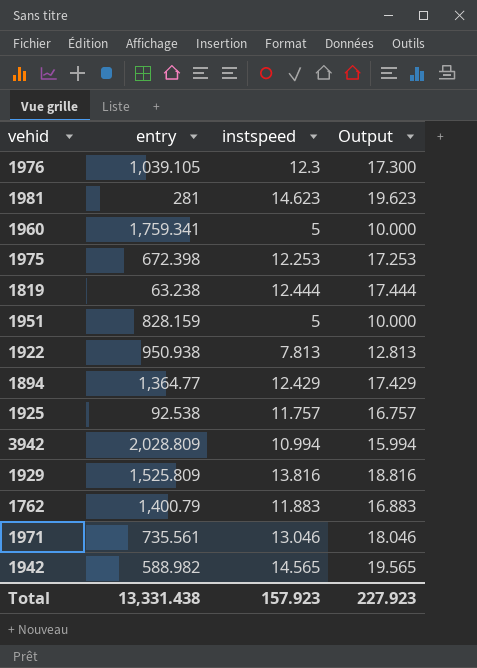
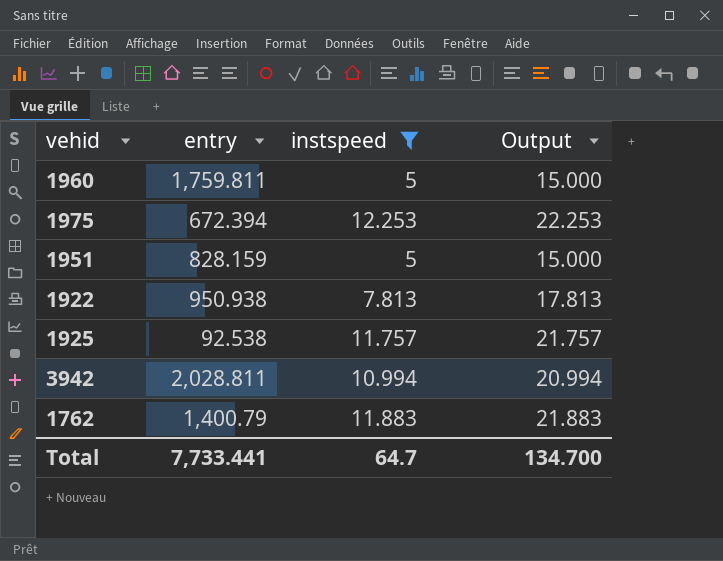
filter: none -> instspeed <= 12.253
column Output | formula: [instspeed] + 5 -> [instspeed] + 10
1960 | entry: 1,759.341 -> 1,759.811
1975 | entry: 672.398 -> 672.394
3942 | entry: 2,028.809 -> 2,028.811
Total | entry: 13,331.438 -> 7,733.441
Total | instspeed: 157.923 -> 64.7
Total | Output: 227.923 -> 134.700

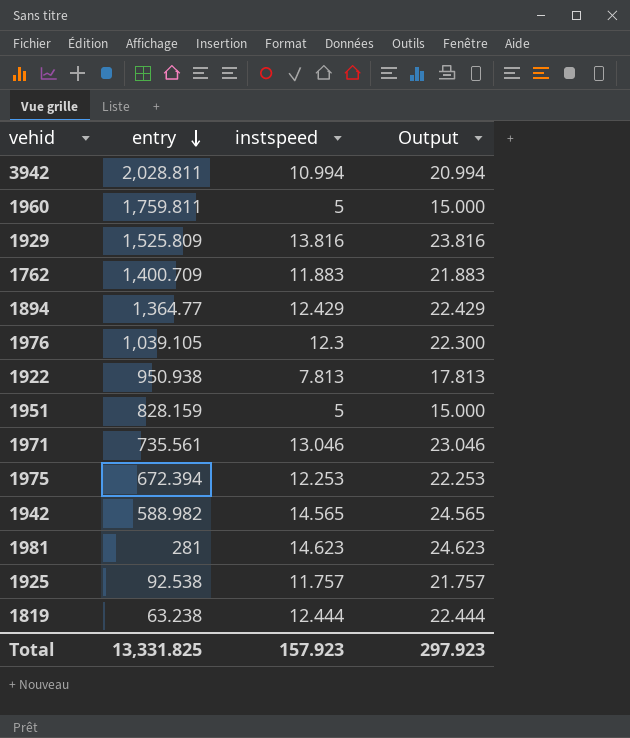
filter: instspeed <= 12.253 -> none
row order: none -> entry descending
1762 | entry: 1,400.79 -> 1,400.709
Total | entry: 7,733.441 -> 13,331.825
Total | instspeed: 64.7 -> 157.923
Total | Output: 134.700 -> 297.923

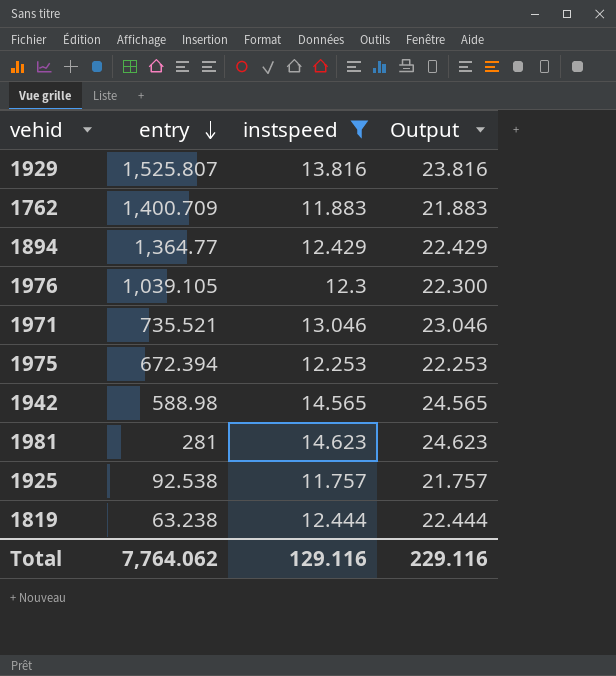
filter: none -> instspeed >= 11.757
1929 | entry: 1,525.809 -> 1,525.807
1971 | entry: 735.561 -> 735.521
1942 | entry: 588.982 -> 588.98
Total | entry: 13,331.825 -> 7,764.062
Total | instspeed: 157.923 -> 129.116
Total | Output: 297.923 -> 229.116

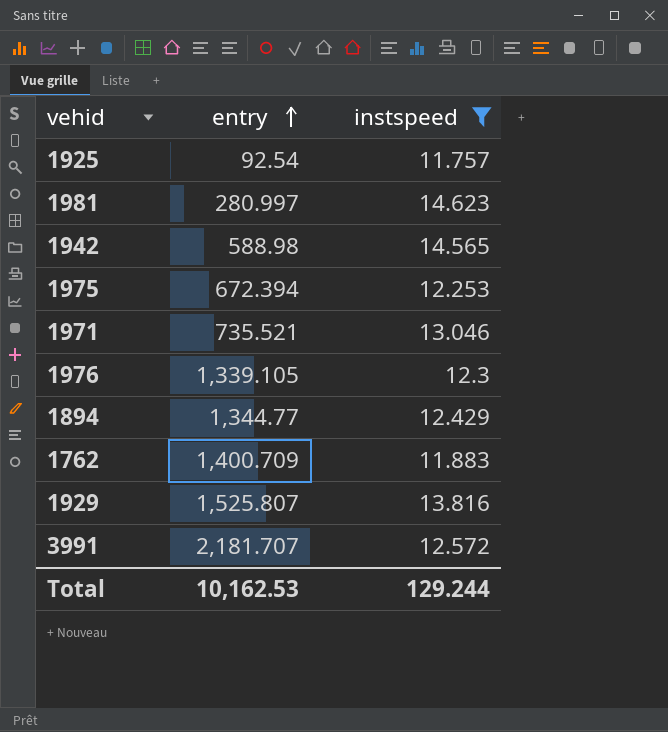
row order: entry descending -> entry ascending
column Output | formula: [instspeed] + 10 -> none
row 1819: 63.238 | 12.444 | 22.444 -> none
1925 | entry: 92.538 -> 92.54
1981 | entry: 281 -> 280.997
1976 | entry: 1,039.105 -> 1,339.105
1894 | entry: 1,364.77 -> 1,344.77
row 3991: none -> 2,181.707 | 12.572
Total | entry: 7,764.062 -> 10,162.53
Total | instspeed: 129.116 -> 129.244

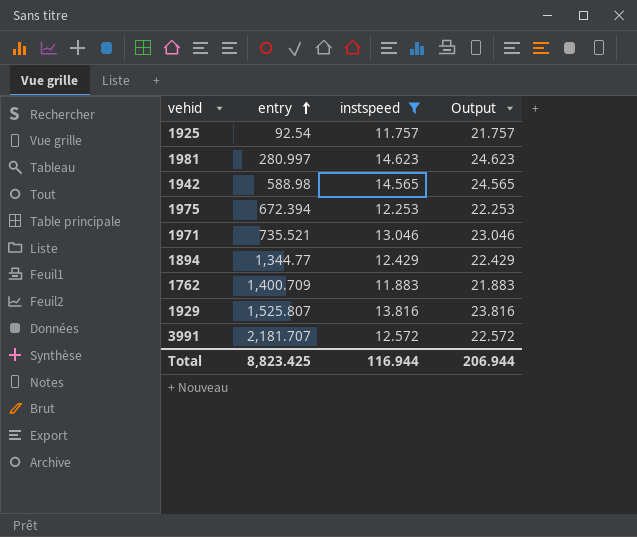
column Output | formula: none -> [instspeed] + 10
row 1976: 1,339.105 | 12.3 -> none
Total | entry: 10,162.53 -> 8,823.425
Total | instspeed: 129.244 -> 116.944

